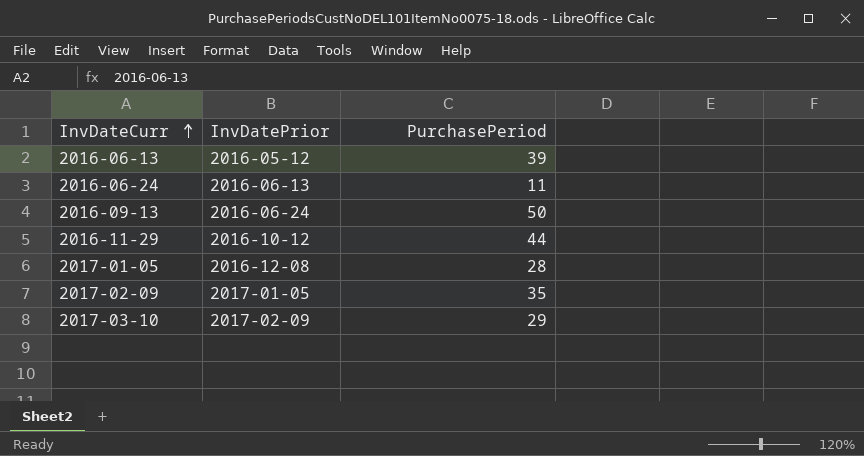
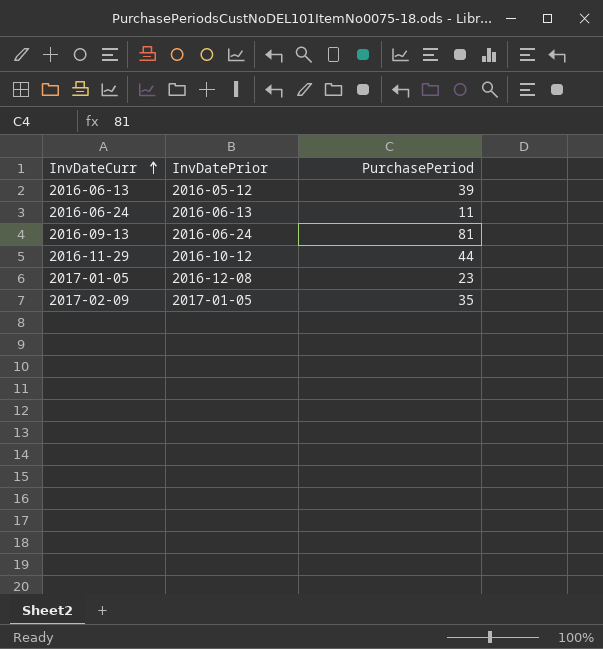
row 2017-03-10: 2017-02-09 | 29 -> none
2016-09-13 | PurchasePeriod: 50 -> 81
2017-01-05 | PurchasePeriod: 28 -> 23

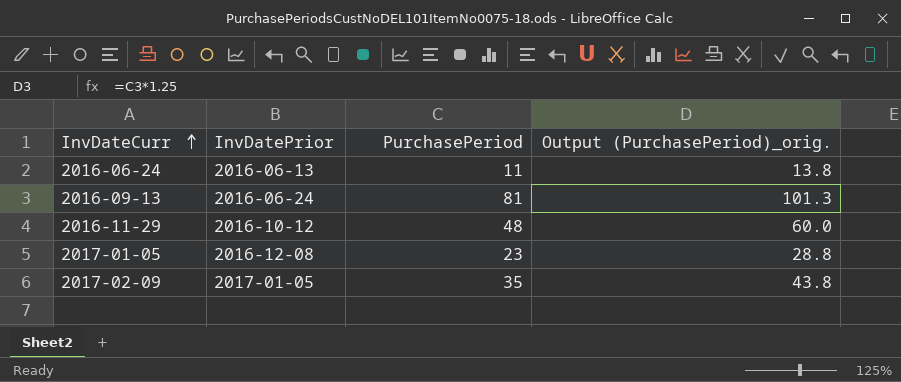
column Output (PurchasePeriod)_orig. | formula: none -> [PurchasePeriod] * 1.25
row 2016-06-13: 2016-05-12 | 39 -> none
2016-11-29 | PurchasePeriod: 44 -> 48

